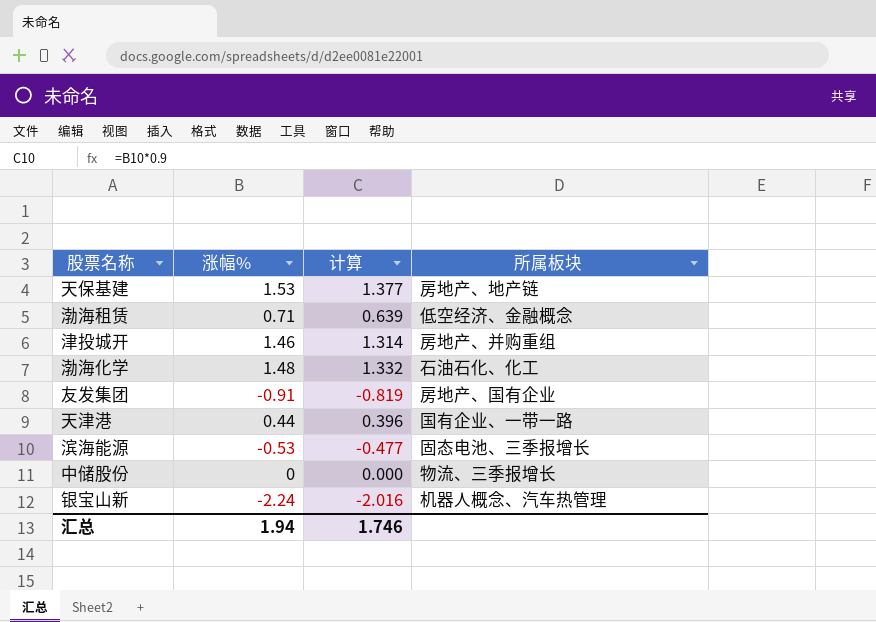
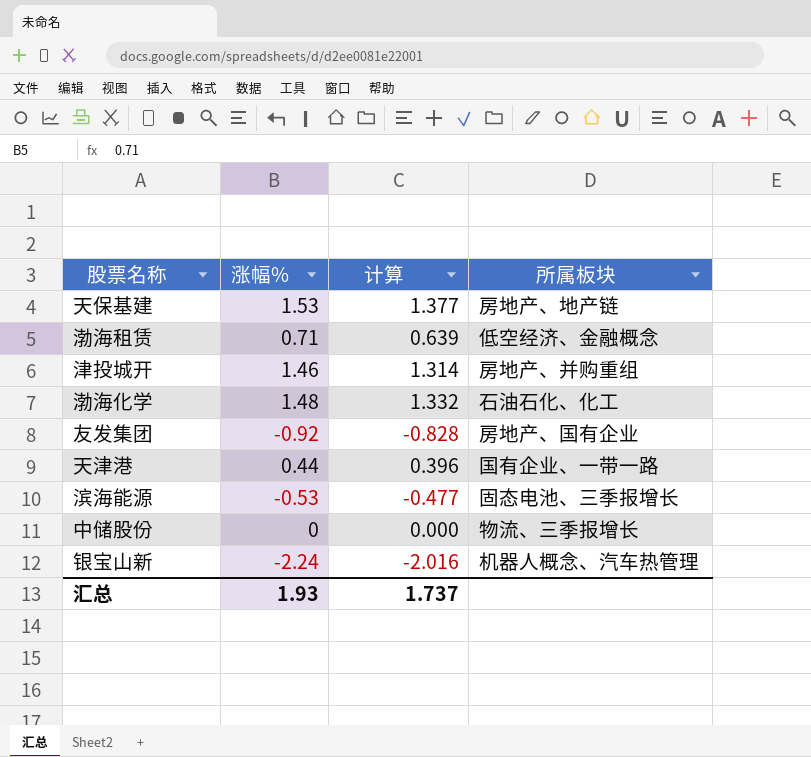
友发集团 | 涨幅%: -0.91 -> -0.92
友发集团 | 计算: -0.819 -> -0.828
汇总 | 涨幅%: 1.94 -> 1.93
汇总 | 计算: 1.746 -> 1.737

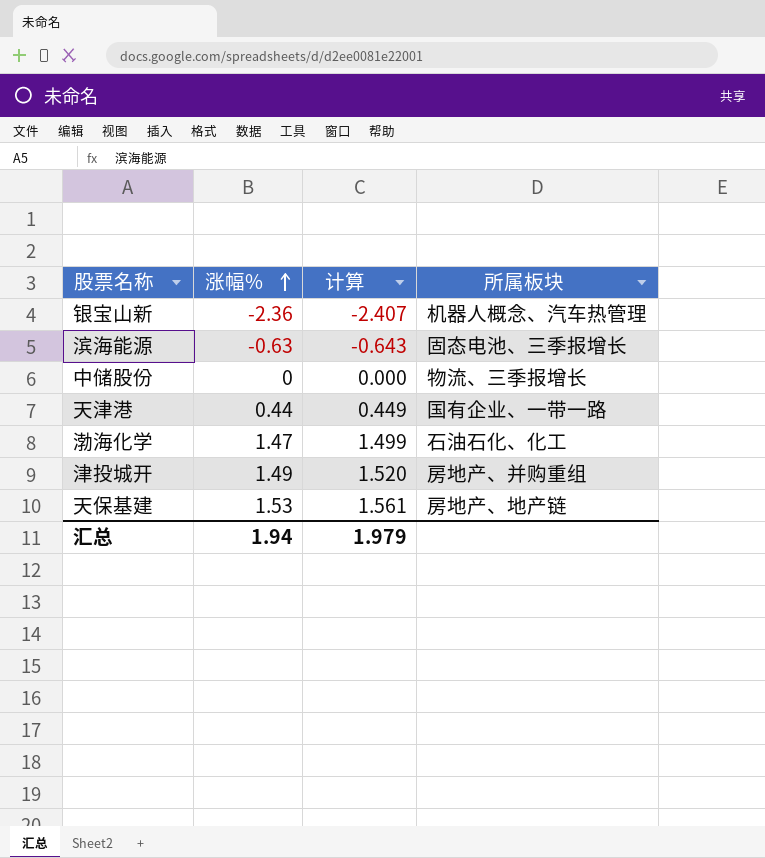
row order: none -> 涨幅% ascending
column 计算 | formula: [涨幅%] * 0.9 -> [涨幅%] * 1.02
row 渤海租赁: 0.71 | 0.639 | 低空经济、金融概念 -> none
row 友发集团: -0.92 | -0.828 | 房地产、国有企业 -> none
银宝山新 | 涨幅%: -2.24 -> -2.36
滨海能源 | 涨幅%: -0.53 -> -0.63
渤海化学 | 涨幅%: 1.48 -> 1.47
津投城开 | 涨幅%: 1.46 -> 1.49
汇总 | 涨幅%: 1.93 -> 1.94
汇总 | 计算: 1.737 -> 1.979

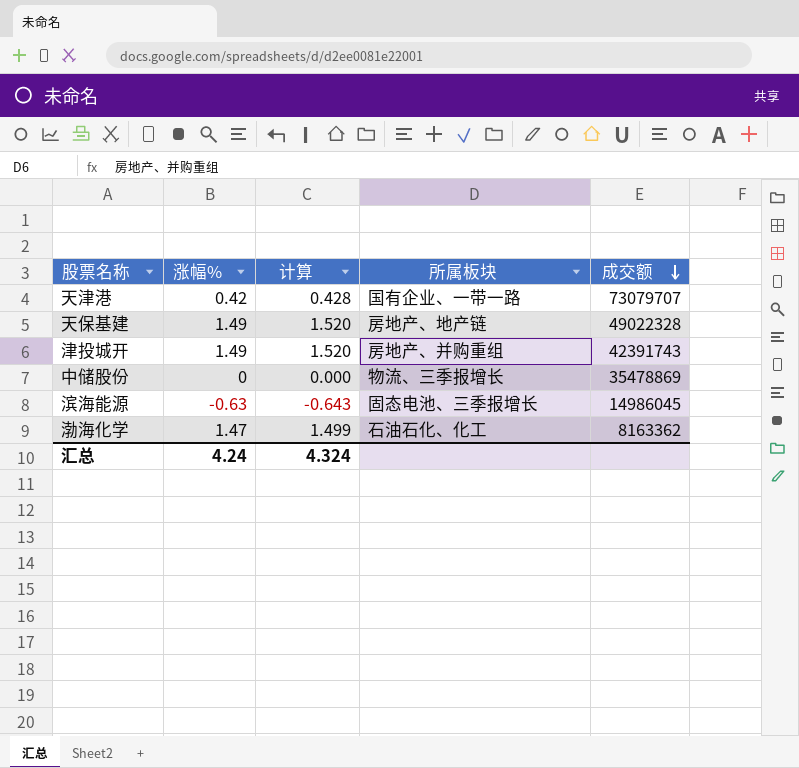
row order: 涨幅% ascending -> 成交额 descending
column 成交额 | position: none -> 5
row 银宝山新: -2.36 | -2.407 | 机器人概念、汽车热管理 -> none
天津港 | 涨幅%: 0.44 -> 0.42
天津港 | 计算: 0.449 -> 0.428
天保基建 | 涨幅%: 1.53 -> 1.49
天保基建 | 计算: 1.561 -> 1.520
汇总 | 涨幅%: 1.94 -> 4.24
汇总 | 计算: 1.979 -> 4.324

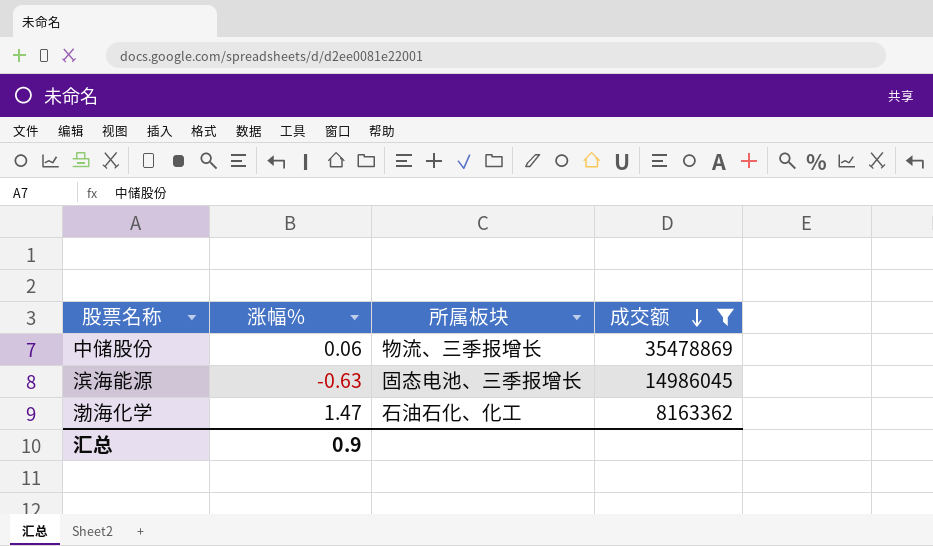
filter: none -> 成交额 <= 35478869
column 计算 | formula: [涨幅%] * 1.02 -> none
中储股份 | 涨幅%: 0 -> 0.06
汇总 | 涨幅%: 4.24 -> 0.9

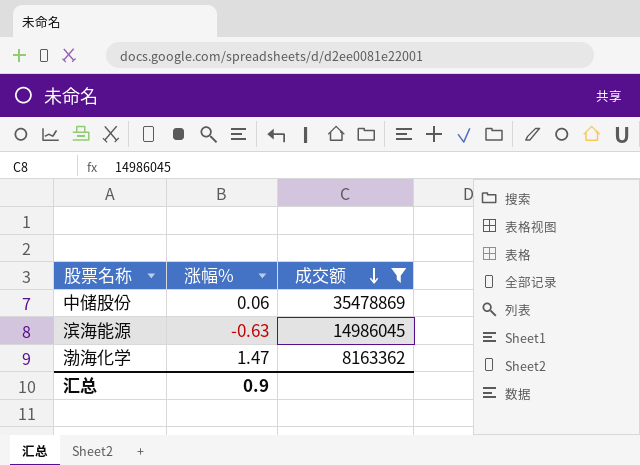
column 所属板块 | position: 3 -> none

